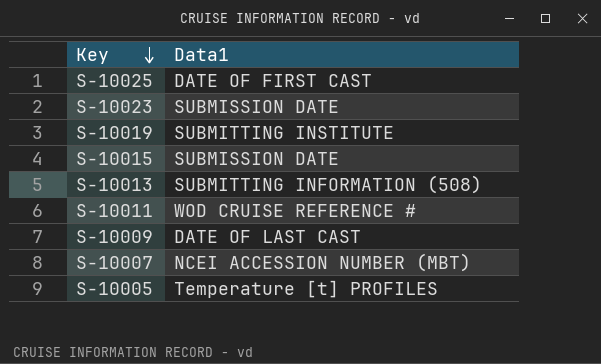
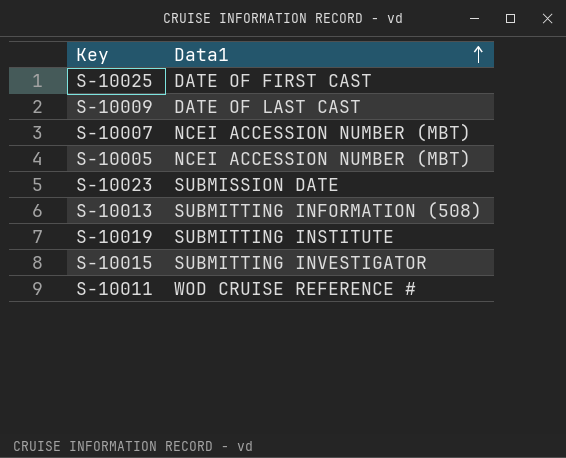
row order: Key descending -> Data1 ascending
S-10005 | Data1: Temperature [t] PROFILES -> NCEI ACCESSION NUMBER (MBT)
S-10015 | Data1: SUBMISSION DATE -> SUBMITTING INVESTIGATOR

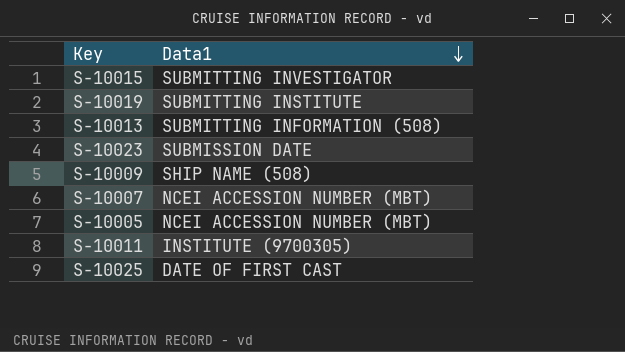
row order: Data1 ascending -> Data1 descending
S-10009 | Data1: DATE OF LAST CAST -> SHIP NAME (508)
S-10011 | Data1: WOD CRUISE REFERENCE # -> INSTITUTE (9700305)

